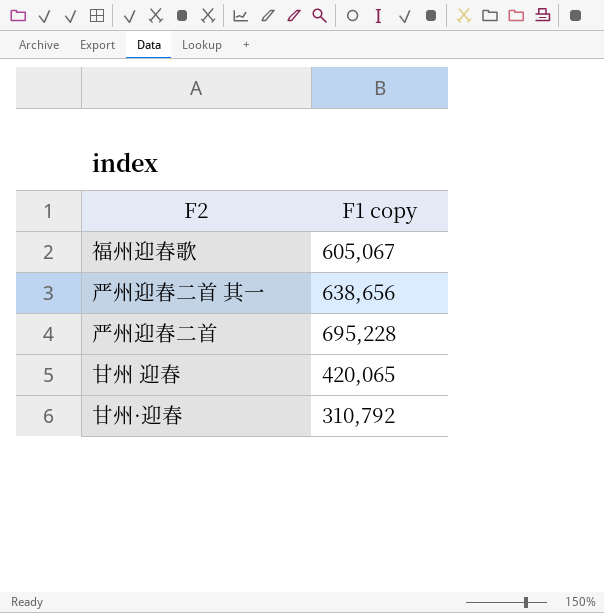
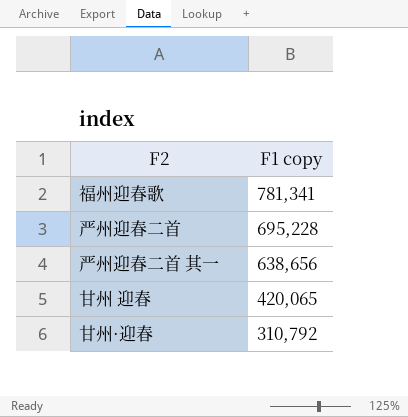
row order: none -> F1 copy descending
福州迎春歌 | F1 copy: 605,067 -> 781,341

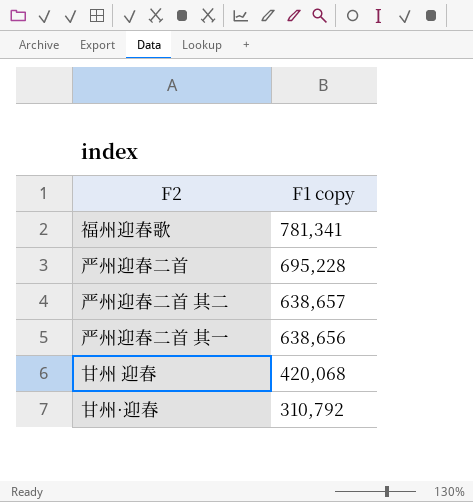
row 严州迎春二首 其二: none -> 638,657
甘州 迎春 | F1 copy: 420,065 -> 420,068

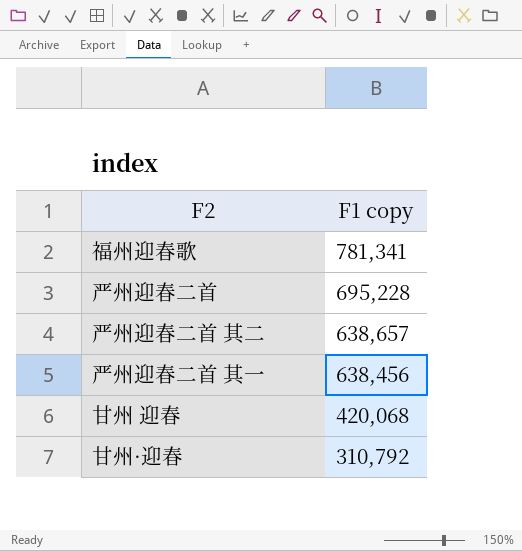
严州迎春二首 其一 | F1 copy: 638,656 -> 638,456

